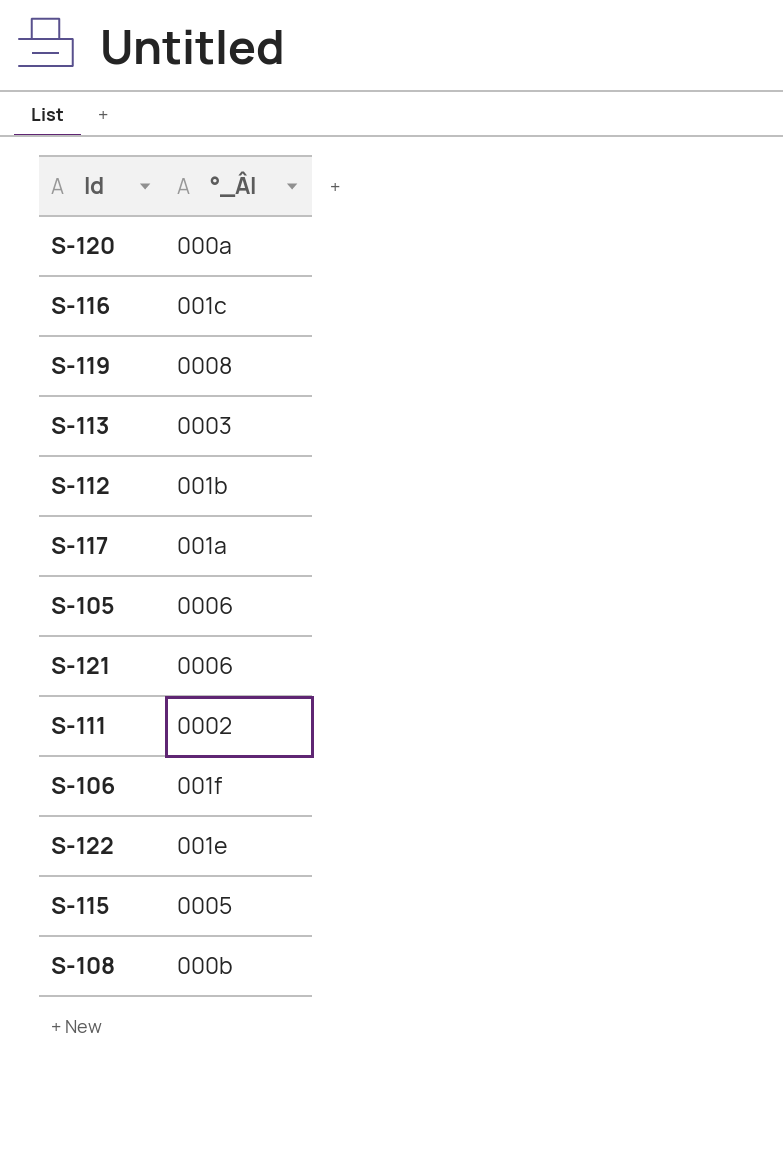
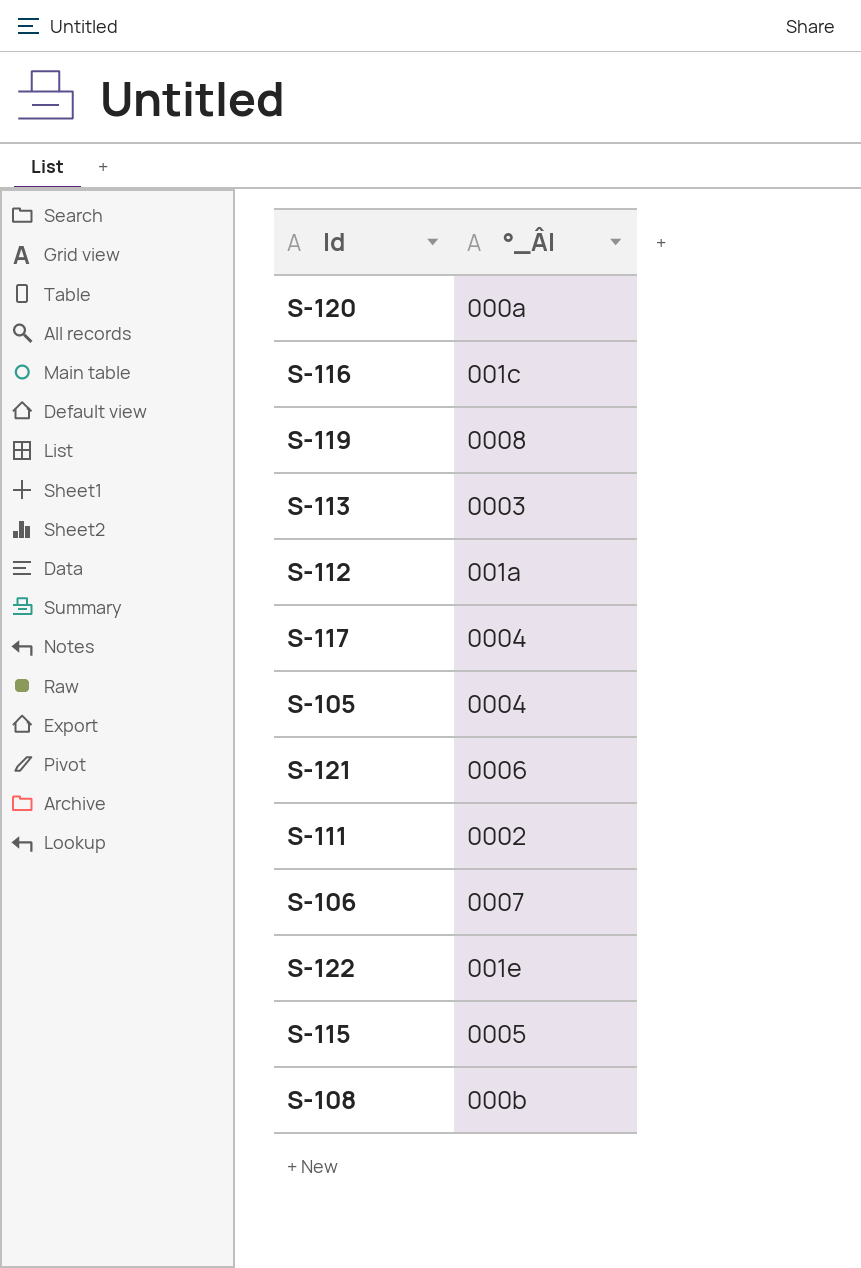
S-112 | °_ÂI: 001b -> 001a
S-117 | °_ÂI: 001a -> 0004
S-105 | °_ÂI: 0006 -> 0004
S-106 | °_ÂI: 001f -> 0007

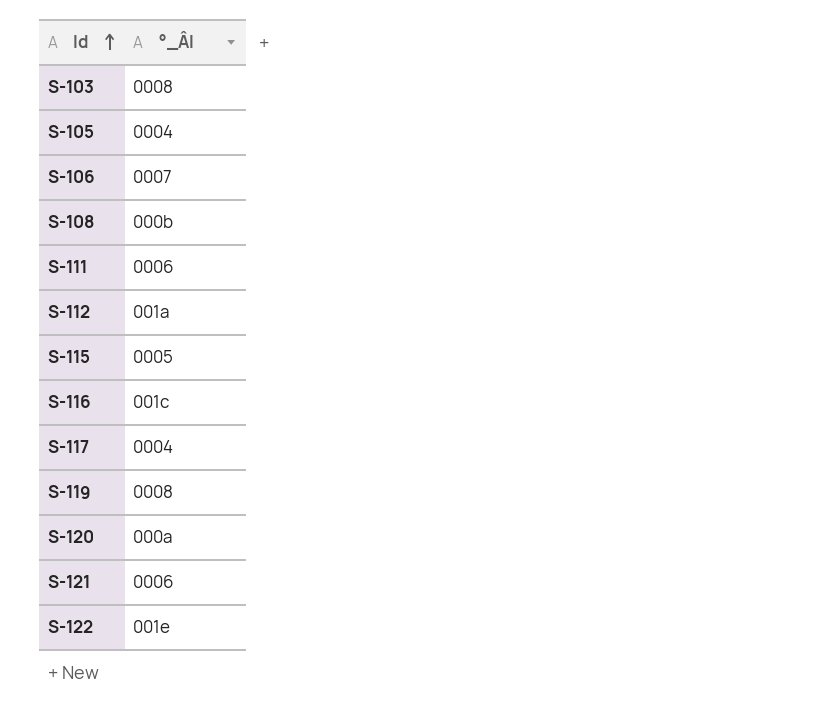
row order: none -> Id ascending
row S-113: 0003 -> none
row S-103: none -> 0008
S-111 | °_ÂI: 0002 -> 0006

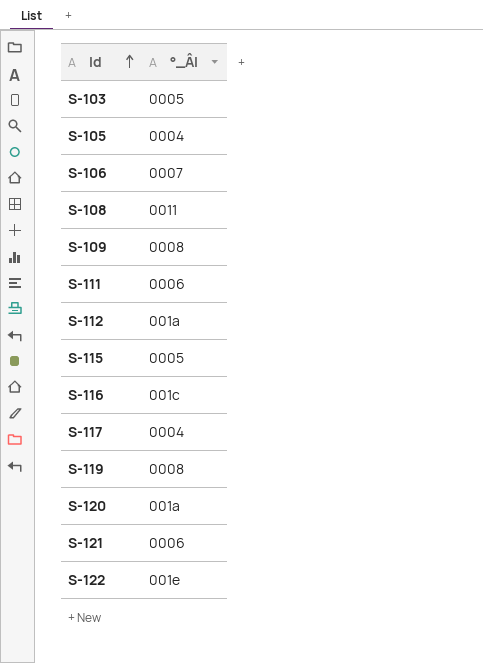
S-103 | °_ÂI: 0008 -> 0005
S-108 | °_ÂI: 000b -> 0011
row S-109: none -> 0008
S-120 | °_ÂI: 000a -> 001a

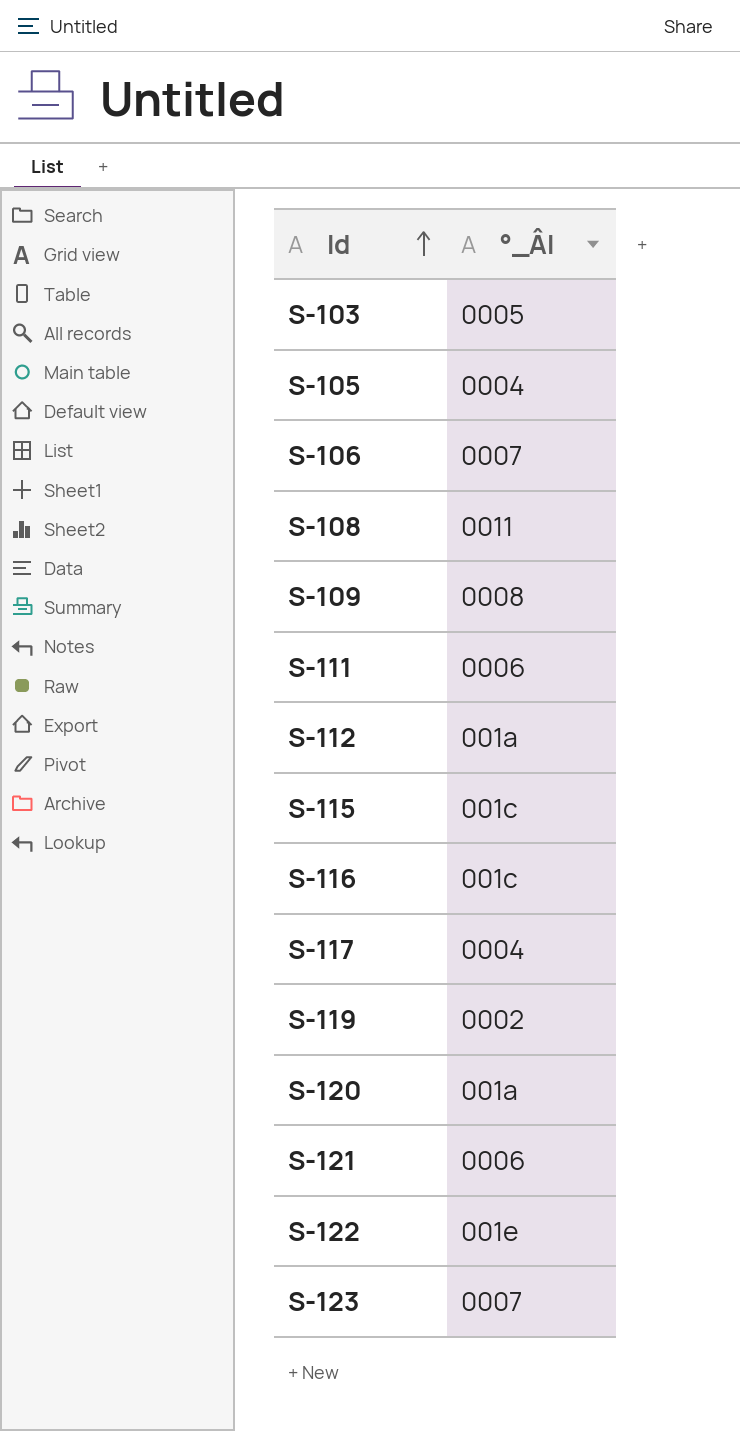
S-115 | °_ÂI: 0005 -> 001c
S-119 | °_ÂI: 0008 -> 0002
row S-123: none -> 0007

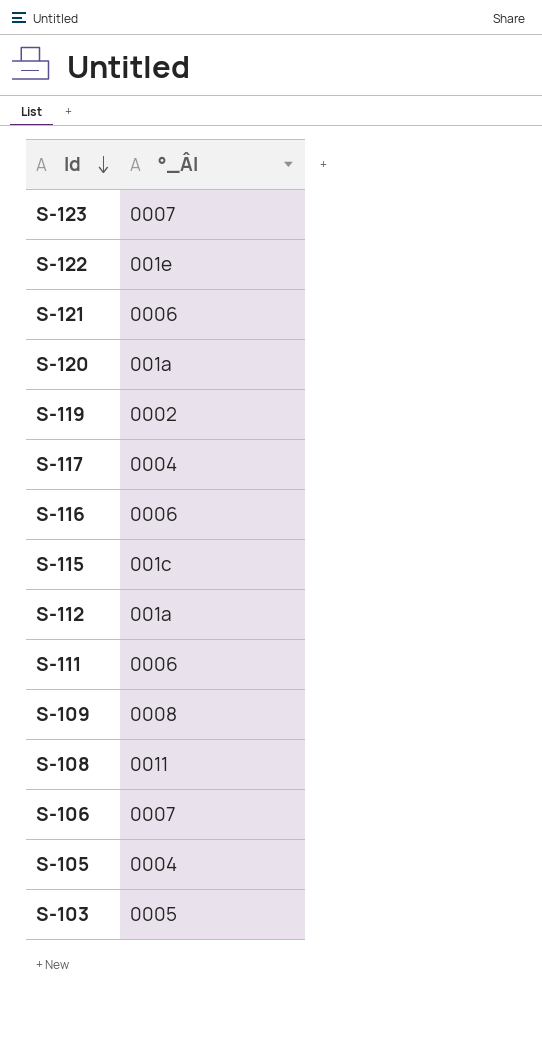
row order: Id ascending -> Id descending
S-116 | °_ÂI: 001c -> 0006

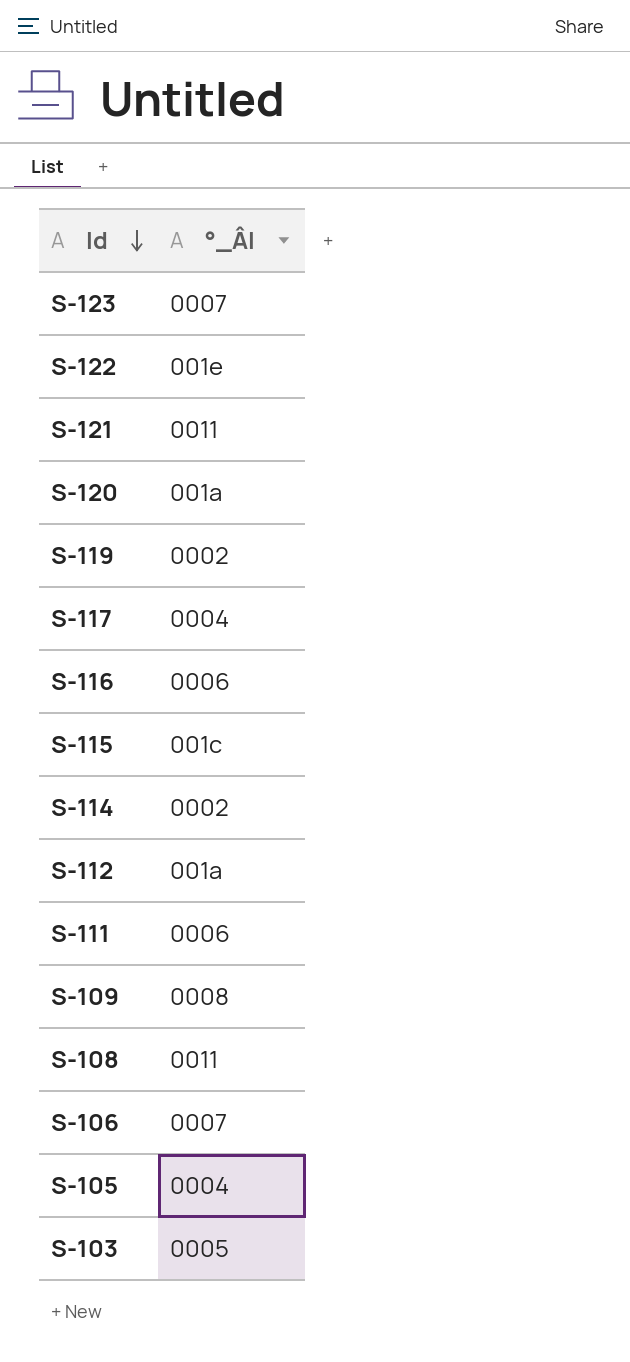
S-121 | °_ÂI: 0006 -> 0011
row S-114: none -> 0002

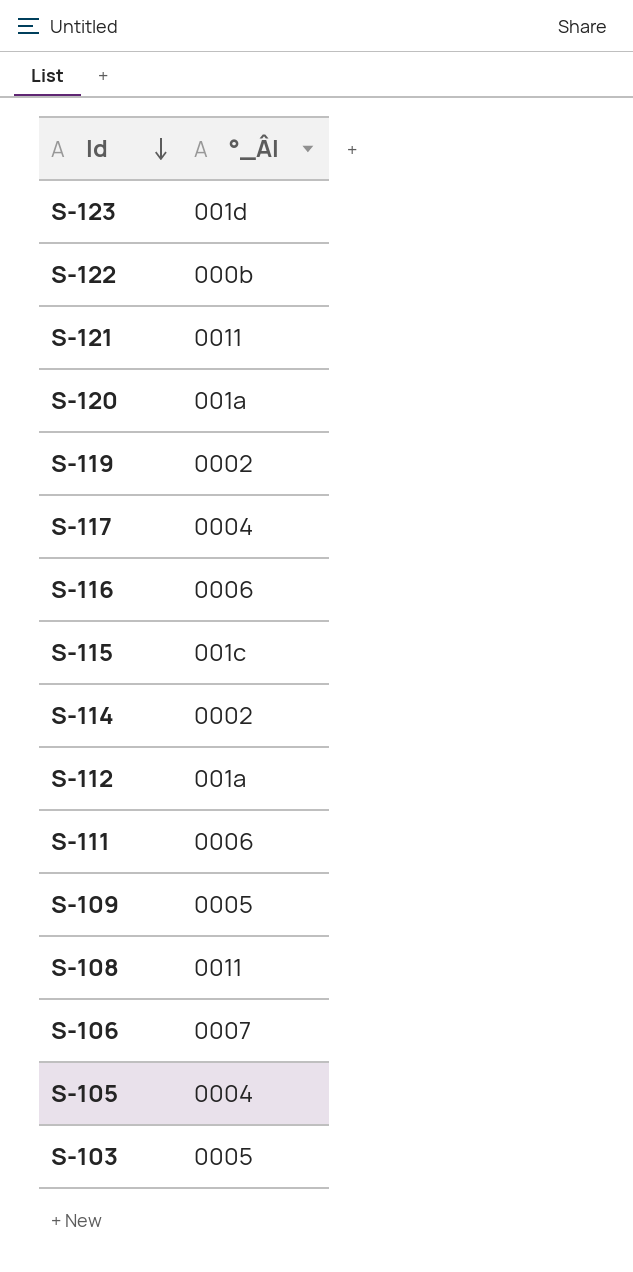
S-123 | °_ÂI: 0007 -> 001d
S-122 | °_ÂI: 001e -> 000b
S-109 | °_ÂI: 0008 -> 0005

